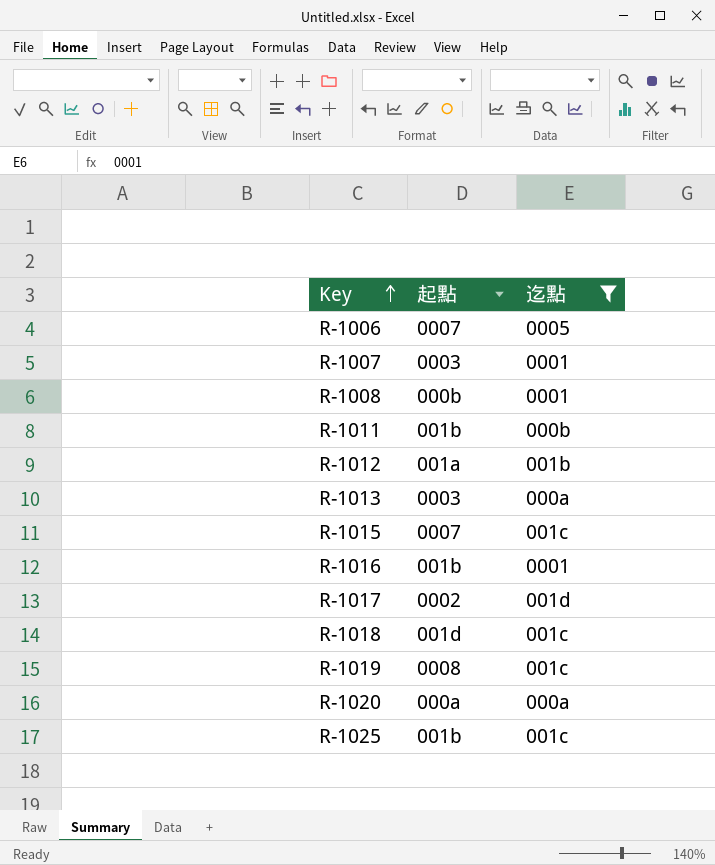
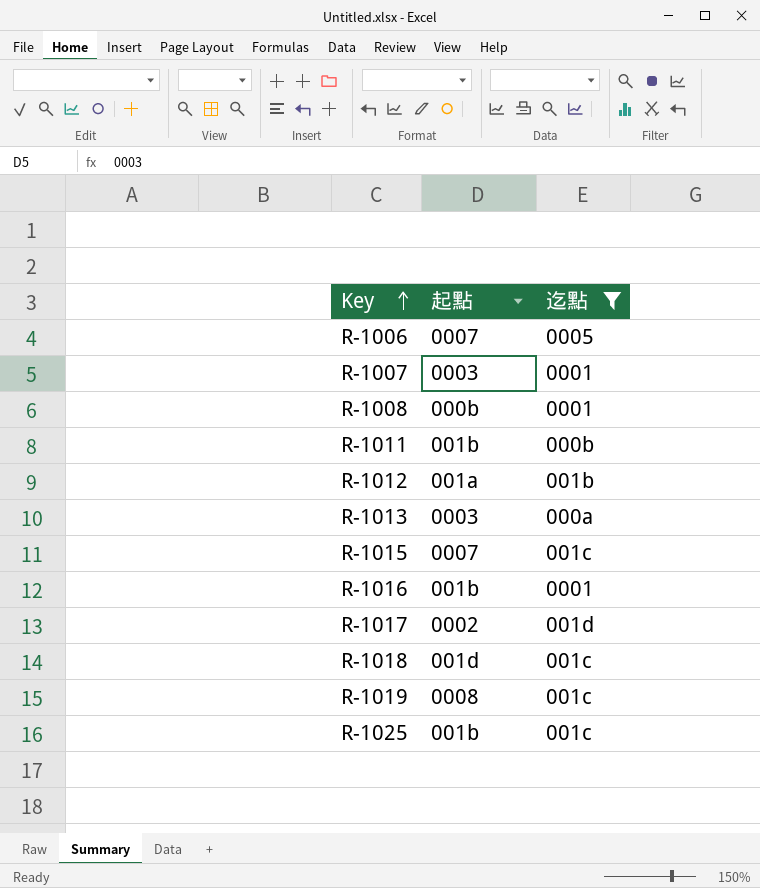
row R-1020: 000a | 000a -> none

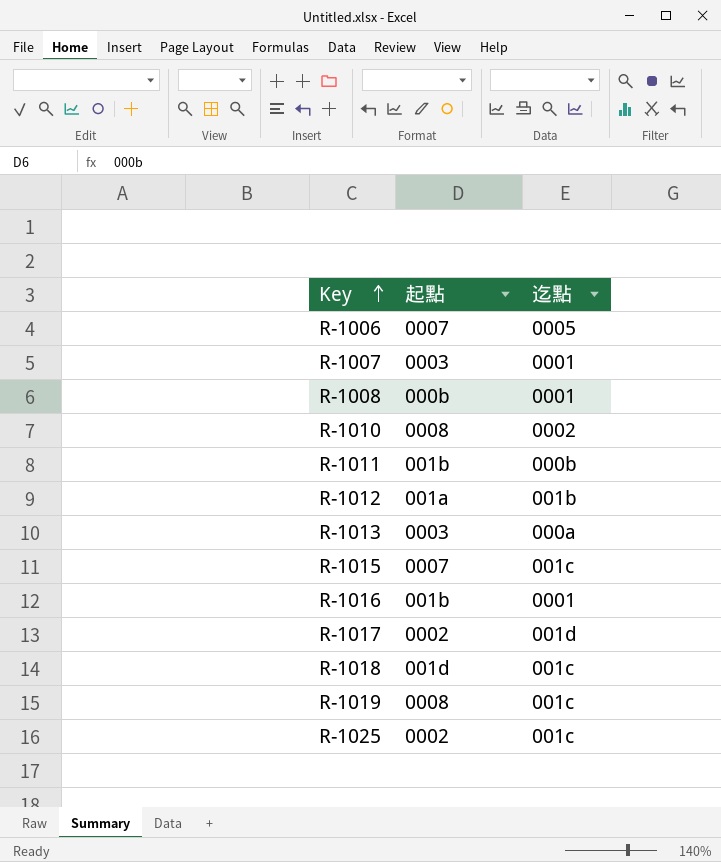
filter: 迄點 != 0002 -> none
R-1025 | 起點: 001b -> 0002

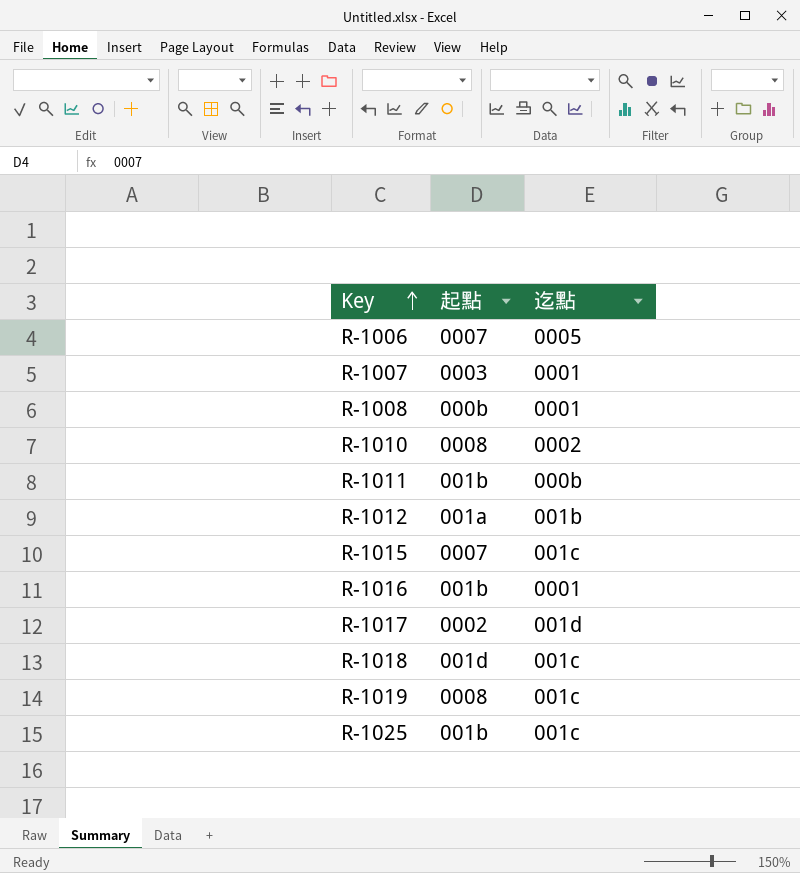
row R-1013: 0003 | 000a -> none
R-1025 | 起點: 0002 -> 001b

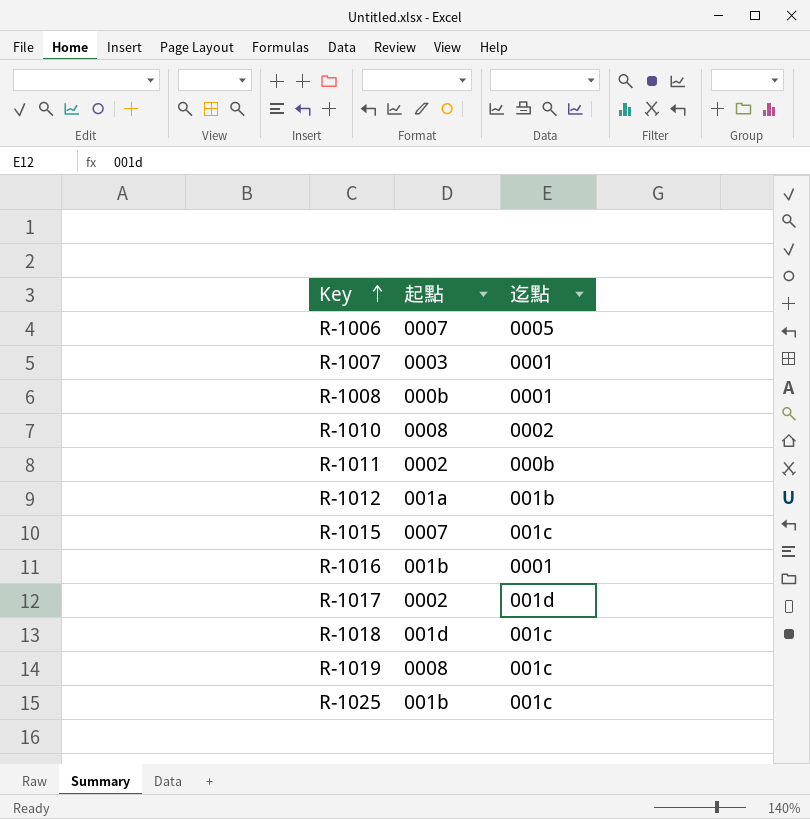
R-1011 | 起點: 001b -> 0002

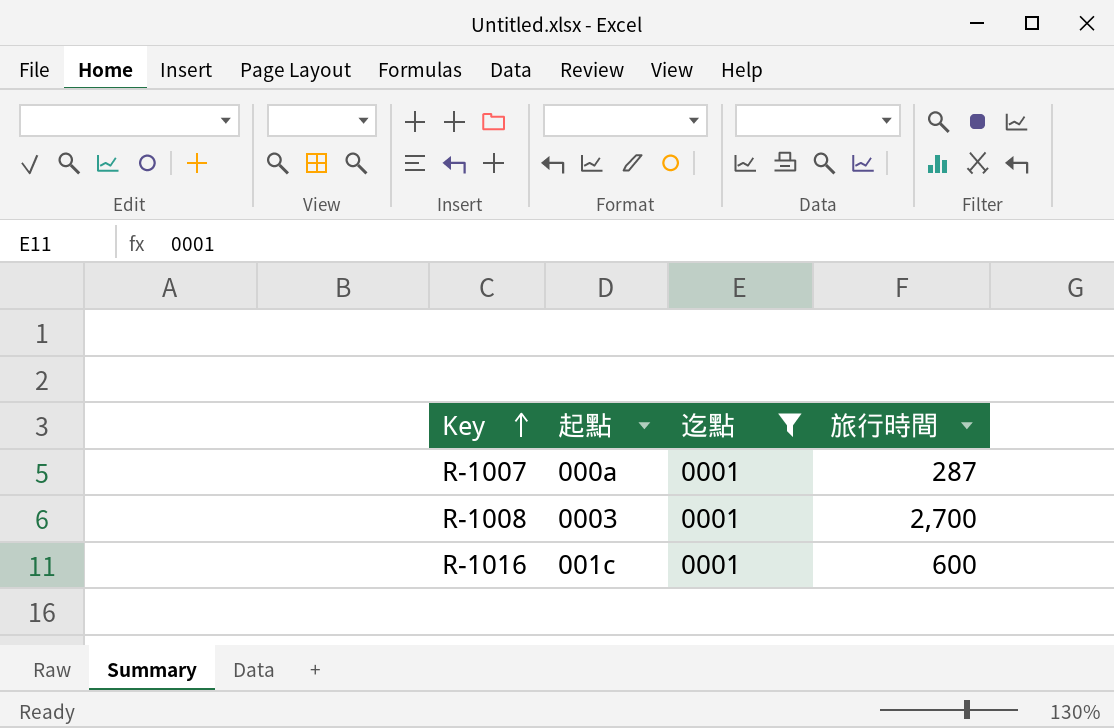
filter: none -> 迄點 = 0001
column 旅行時間 | position: none -> 4
R-1007 | 起點: 0003 -> 000a
R-1008 | 起點: 000b -> 0003
R-1016 | 起點: 001b -> 001c

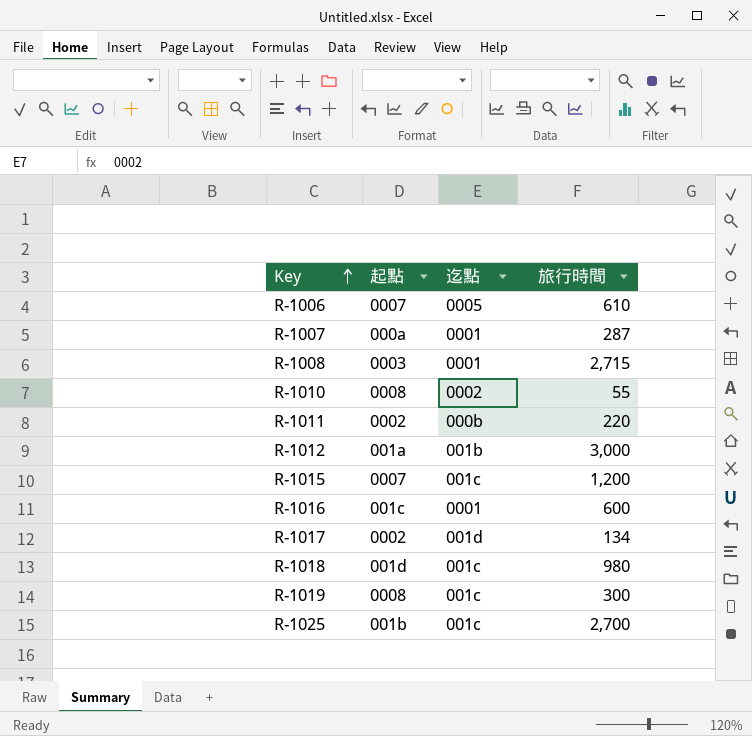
filter: 迄點 = 0001 -> none
R-1008 | 旅行時間: 2,700 -> 2,715

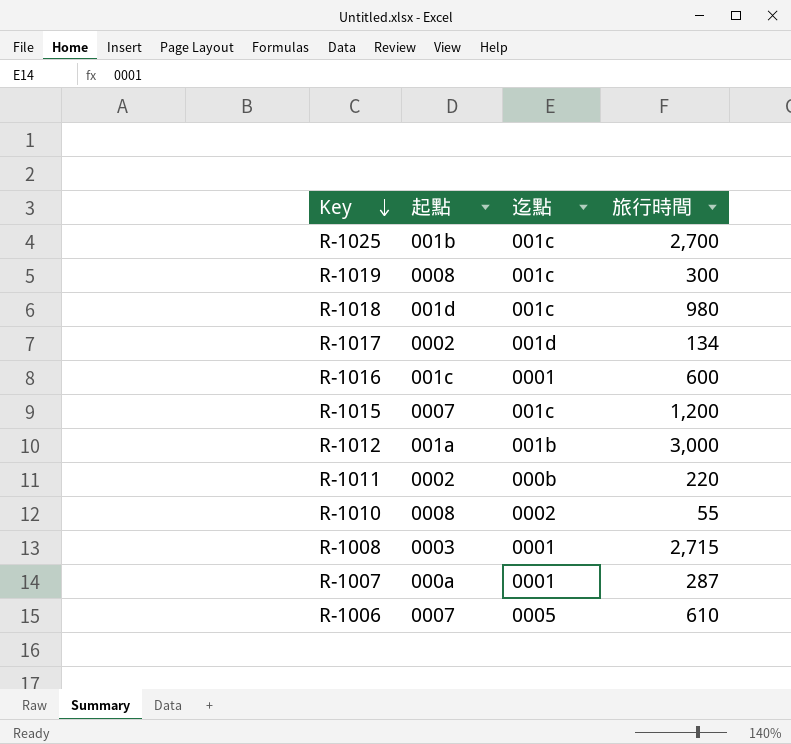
row order: Key ascending -> Key descending

